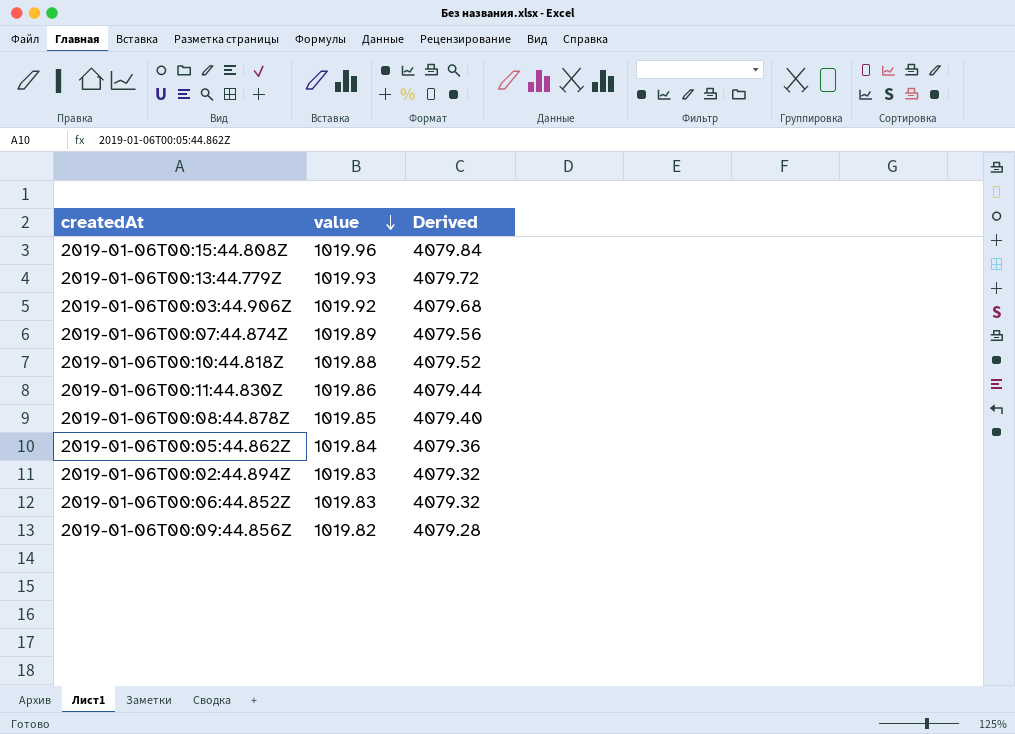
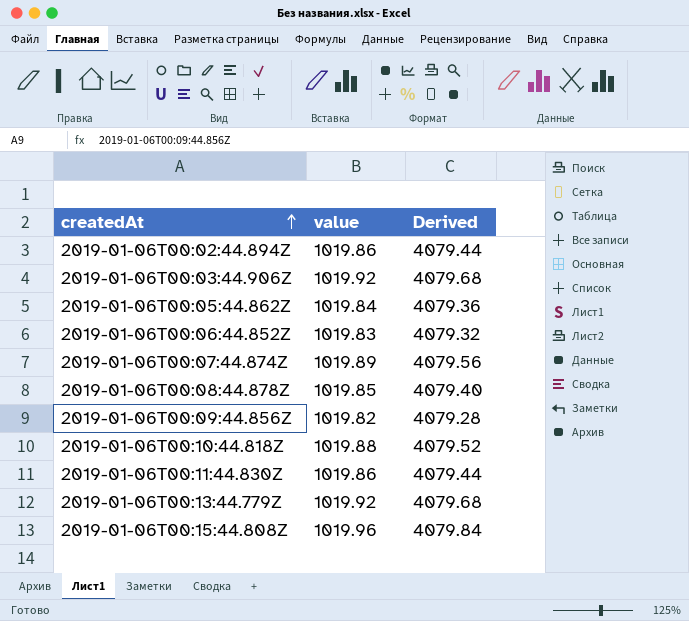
row order: value descending -> createdAt ascending
2019-01-06T00:02:44.894Z | value: 1019.83 -> 1019.86
2019-01-06T00:02:44.894Z | Derived: 4079.32 -> 4079.44
2019-01-06T00:13:44.779Z | value: 1019.93 -> 1019.92
2019-01-06T00:13:44.779Z | Derived: 4079.72 -> 4079.68

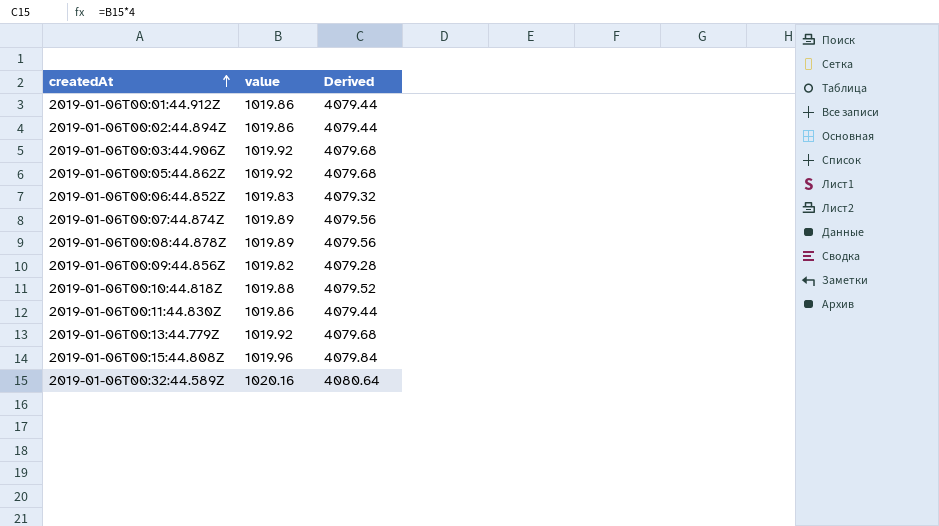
row 2019-01-06T00:01:44.912Z: none -> 1019.86 | 4079.44
2019-01-06T00:05:44.862Z | value: 1019.84 -> 1019.92
2019-01-06T00:05:44.862Z | Derived: 4079.36 -> 4079.68
2019-01-06T00:08:44.878Z | value: 1019.85 -> 1019.89
2019-01-06T00:08:44.878Z | Derived: 4079.40 -> 4079.56
row 2019-01-06T00:32:44.589Z: none -> 1020.16 | 4080.64

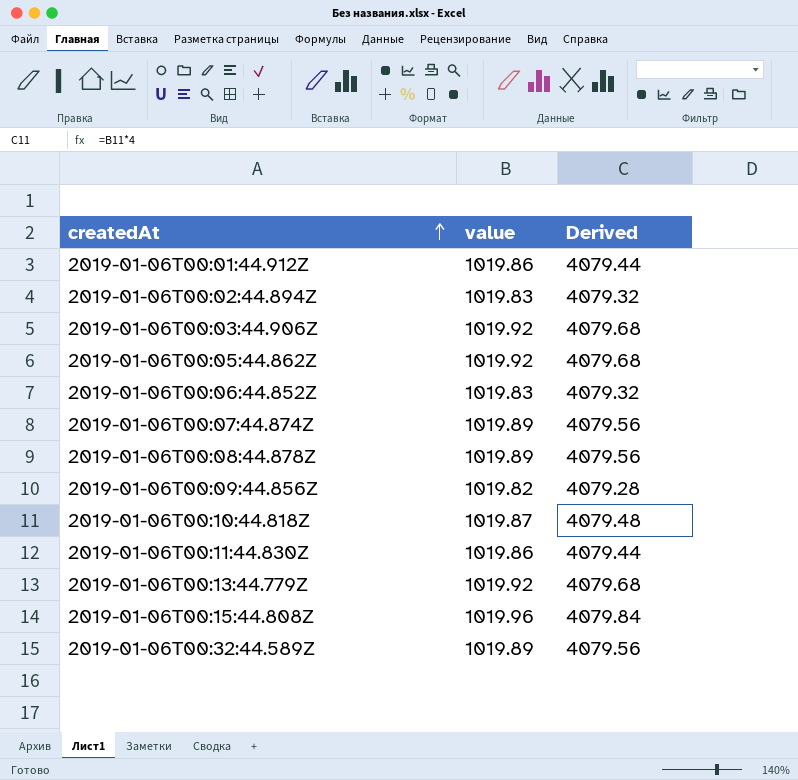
2019-01-06T00:02:44.894Z | value: 1019.86 -> 1019.83
2019-01-06T00:02:44.894Z | Derived: 4079.44 -> 4079.32
2019-01-06T00:10:44.818Z | value: 1019.88 -> 1019.87
2019-01-06T00:10:44.818Z | Derived: 4079.52 -> 4079.48
2019-01-06T00:32:44.589Z | value: 1020.16 -> 1019.89
2019-01-06T00:32:44.589Z | Derived: 4080.64 -> 4079.56

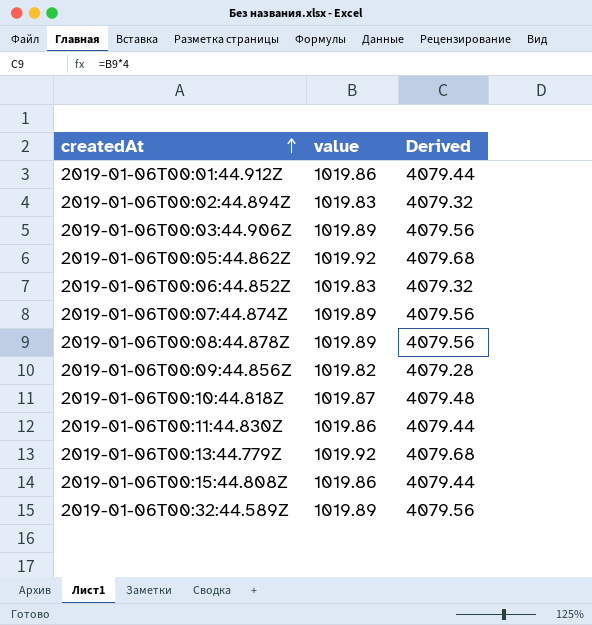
2019-01-06T00:03:44.906Z | value: 1019.92 -> 1019.89
2019-01-06T00:03:44.906Z | Derived: 4079.68 -> 4079.56
2019-01-06T00:15:44.808Z | value: 1019.96 -> 1019.86
2019-01-06T00:15:44.808Z | Derived: 4079.84 -> 4079.44

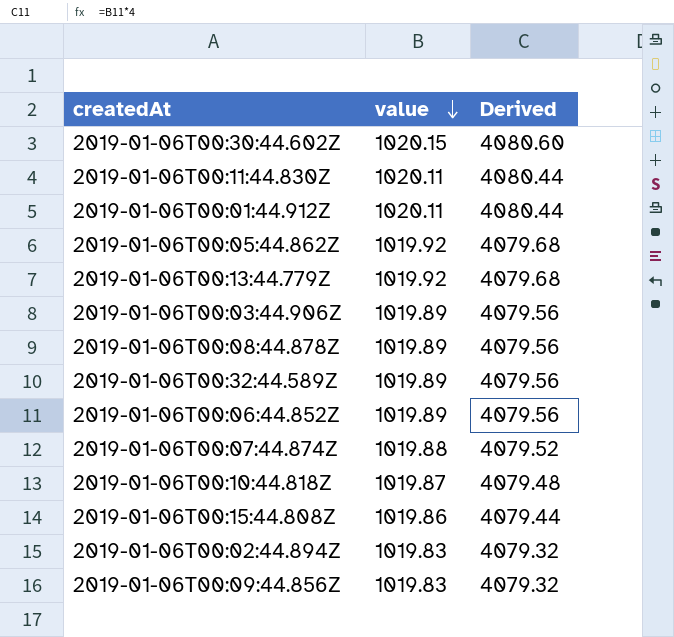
row order: createdAt ascending -> value descending
row 2019-01-06T00:30:44.602Z: none -> 1020.15 | 4080.60
2019-01-06T00:11:44.830Z | value: 1019.86 -> 1020.11
2019-01-06T00:11:44.830Z | Derived: 4079.44 -> 4080.44
2019-01-06T00:01:44.912Z | value: 1019.86 -> 1020.11
2019-01-06T00:01:44.912Z | Derived: 4079.44 -> 4080.44
2019-01-06T00:06:44.852Z | value: 1019.83 -> 1019.89
2019-01-06T00:06:44.852Z | Derived: 4079.32 -> 4079.56
2019-01-06T00:07:44.874Z | value: 1019.89 -> 1019.88
2019-01-06T00:07:44.874Z | Derived: 4079.56 -> 4079.52
2019-01-06T00:09:44.856Z | value: 1019.82 -> 1019.83
2019-01-06T00:09:44.856Z | Derived: 4079.28 -> 4079.32

